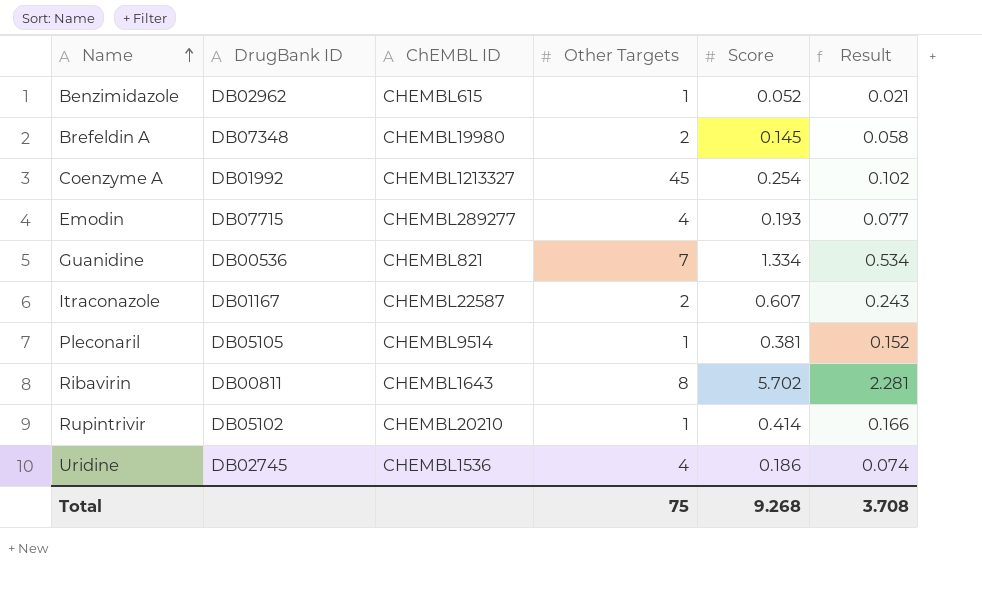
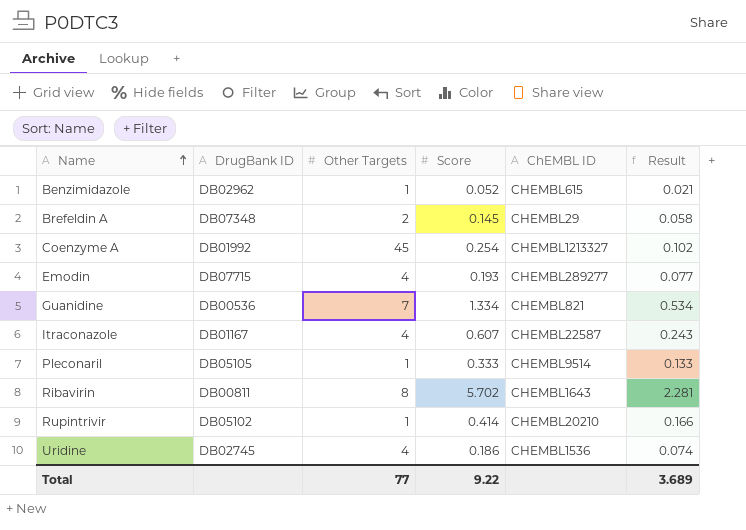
column ChEMBL ID | position: 3 -> 5
Brefeldin A | ChEMBL ID: CHEMBL19980 -> CHEMBL29
Itraconazole | Other Targets: 2 -> 4
Pleconaril | Score: 0.381 -> 0.333
Pleconaril | Result: 0.152 -> 0.133
Total | Other Targets: 75 -> 77
Total | Score: 9.268 -> 9.22
Total | Result: 3.708 -> 3.689

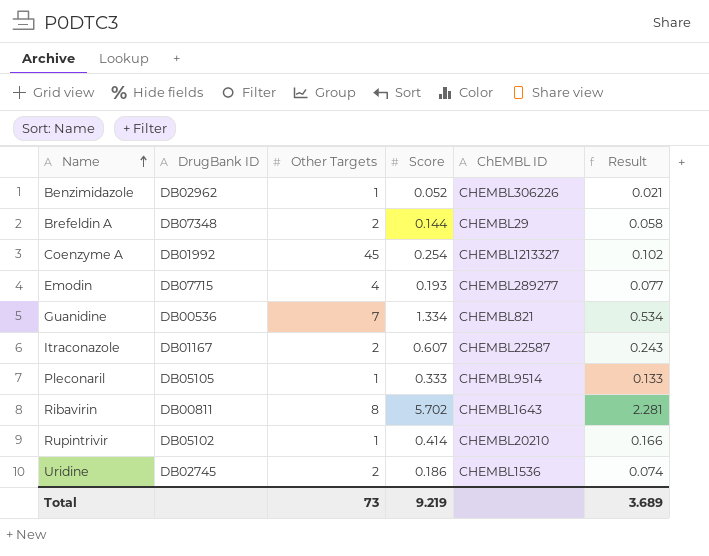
Benzimidazole | ChEMBL ID: CHEMBL615 -> CHEMBL306226
Brefeldin A | Score: 0.145 -> 0.144
Itraconazole | Other Targets: 4 -> 2
Uridine | Other Targets: 4 -> 2
Total | Other Targets: 77 -> 73
Total | Score: 9.22 -> 9.219

